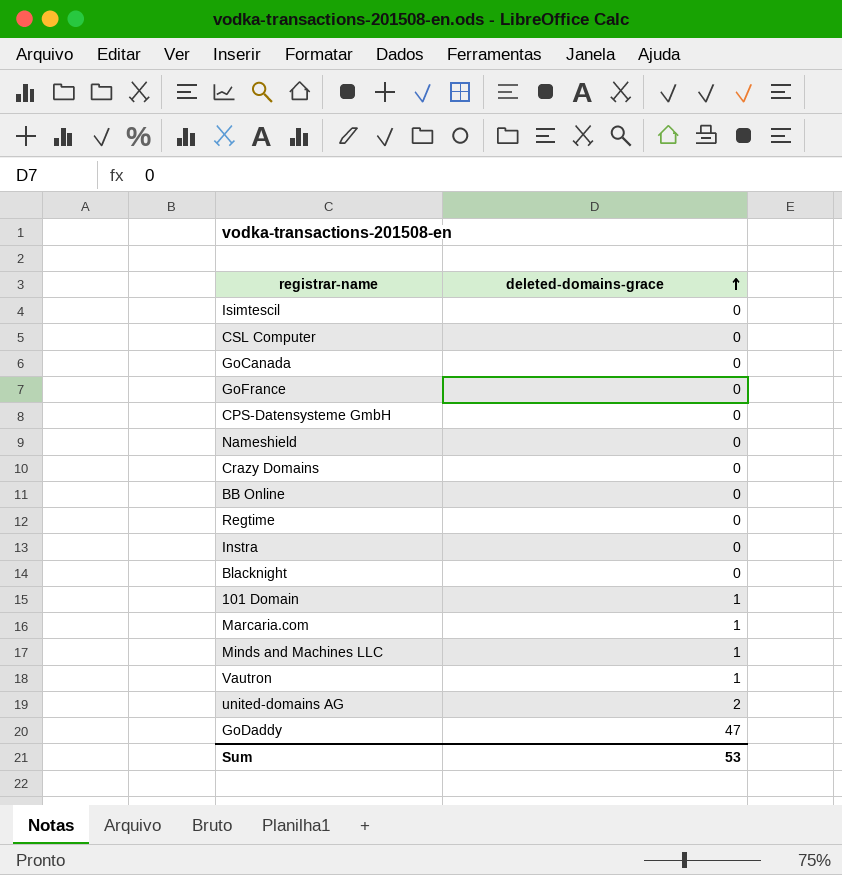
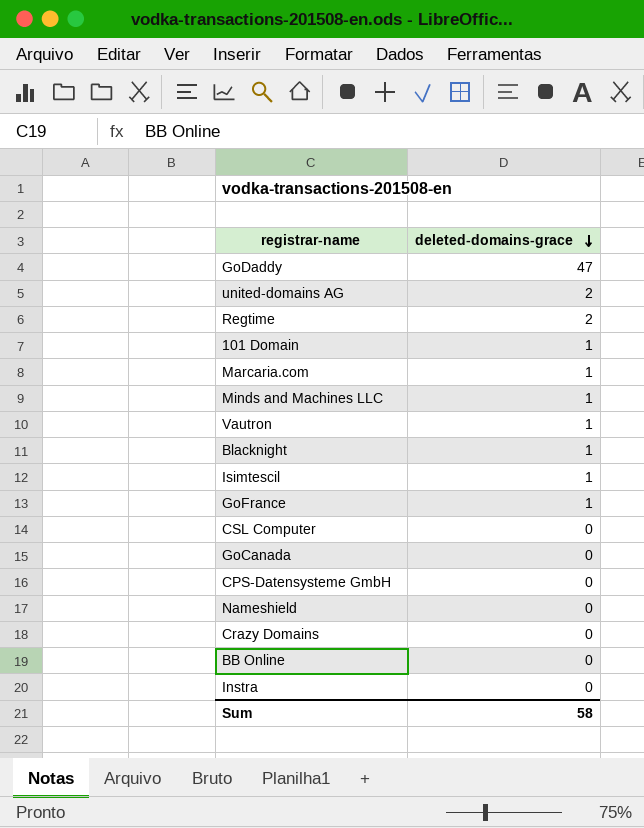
row order: deleted-domains-grace ascending -> deleted-domains-grace descending
Regtime | deleted-domains-grace: 0 -> 2
Blacknight | deleted-domains-grace: 0 -> 1
Isimtescil | deleted-domains-grace: 0 -> 1
GoFrance | deleted-domains-grace: 0 -> 1
Sum | deleted-domains-grace: 53 -> 58

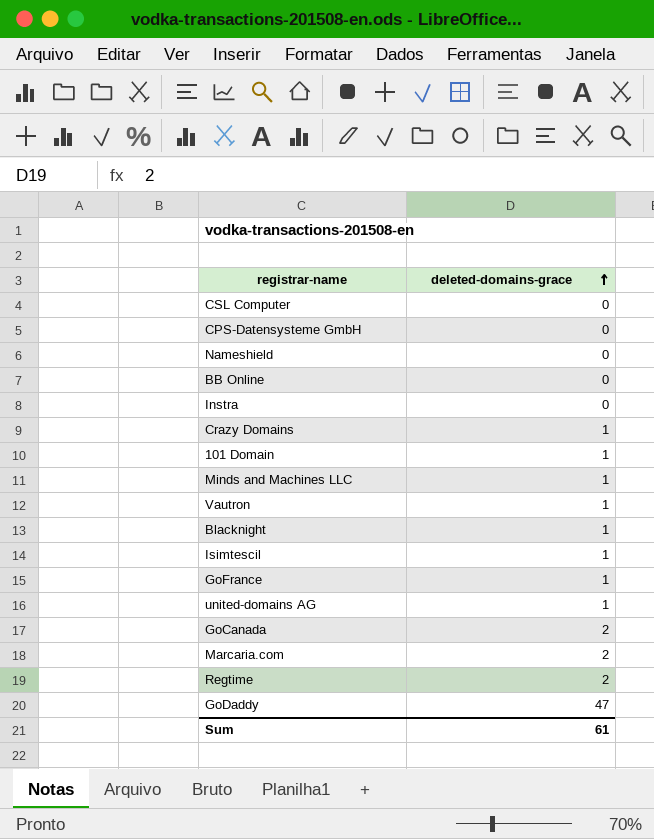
row order: deleted-domains-grace descending -> deleted-domains-grace ascending
Crazy Domains | deleted-domains-grace: 0 -> 1
united-domains AG | deleted-domains-grace: 2 -> 1
GoCanada | deleted-domains-grace: 0 -> 2
Marcaria.com | deleted-domains-grace: 1 -> 2
Sum | deleted-domains-grace: 58 -> 61

